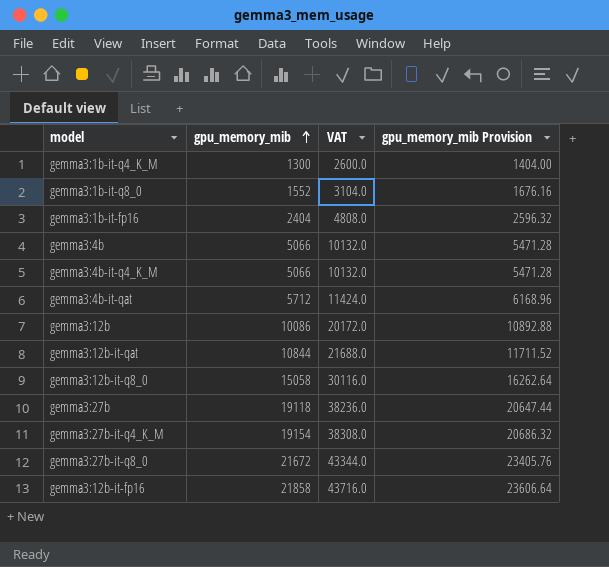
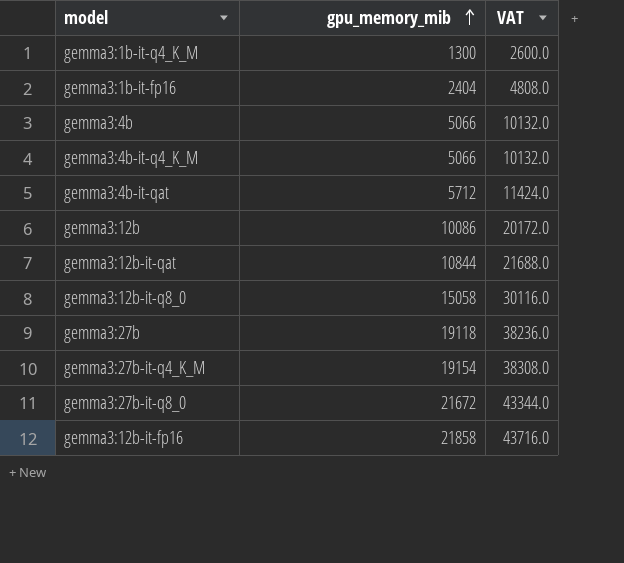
column gpu_memory_mib Provision | formula: [gpu_memory_mib] * 1.08 -> none
row gemma3:1b-it-q8_0: 1552 | 3104.0 | 1676.16 -> none

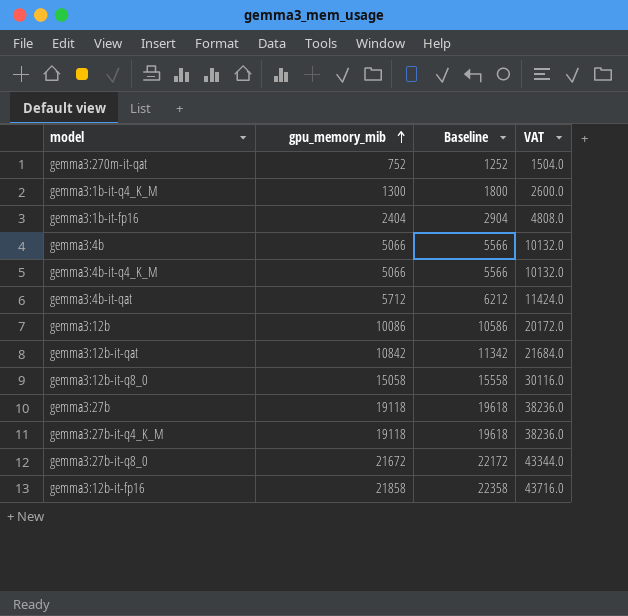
column Baseline | formula: none -> [gpu_memory_mib] + 500
row gemma3:270m-it-qat: none -> 752 | 1252 | 1504.0
gemma3:12b-it-qat | gpu_memory_mib: 10844 -> 10842
gemma3:12b-it-qat | VAT: 21688.0 -> 21684.0
gemma3:27b-it-q4_K_M | gpu_memory_mib: 19154 -> 19118
gemma3:27b-it-q4_K_M | VAT: 38308.0 -> 38236.0

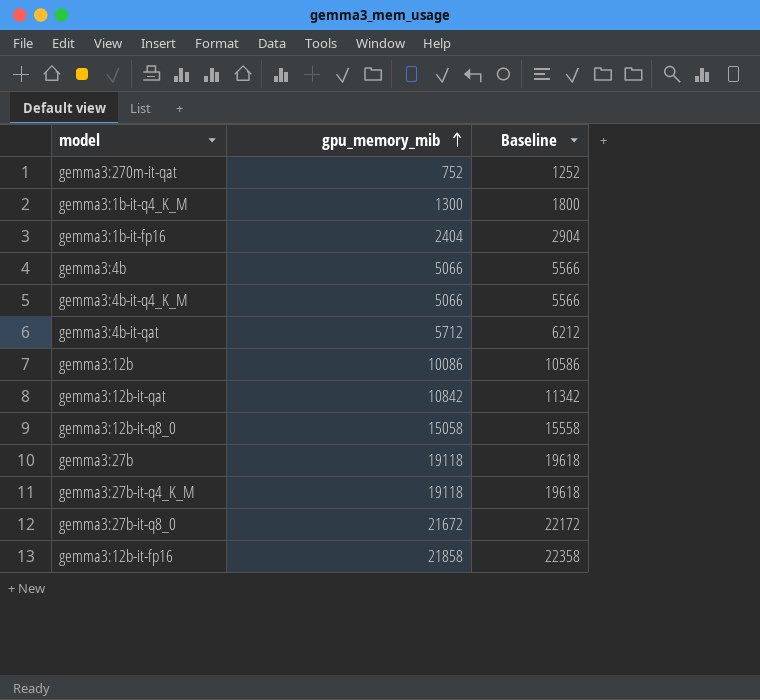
column VAT | formula: [gpu_memory_mib] * 2 -> none

